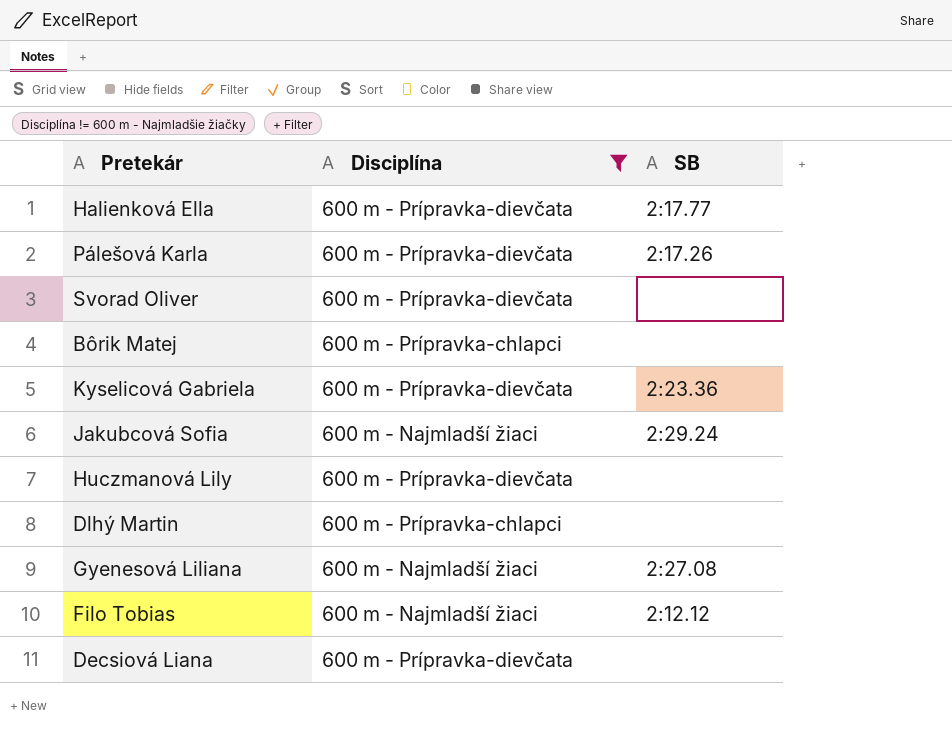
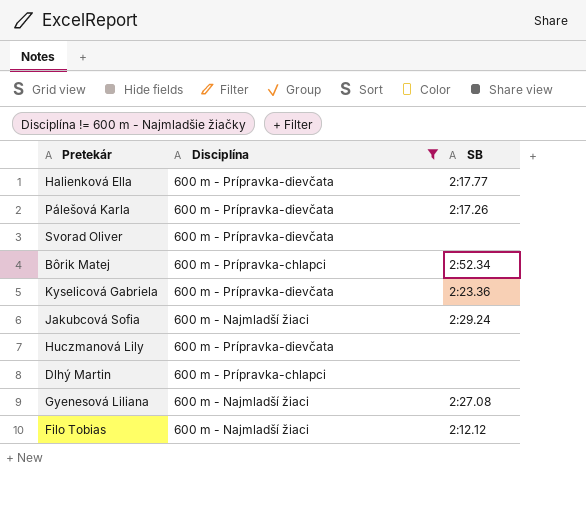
row Decsiová Liana: 600 m - Prípravka-dievčata | none -> none
Bôrik Matej | SB: none -> 2:52.34

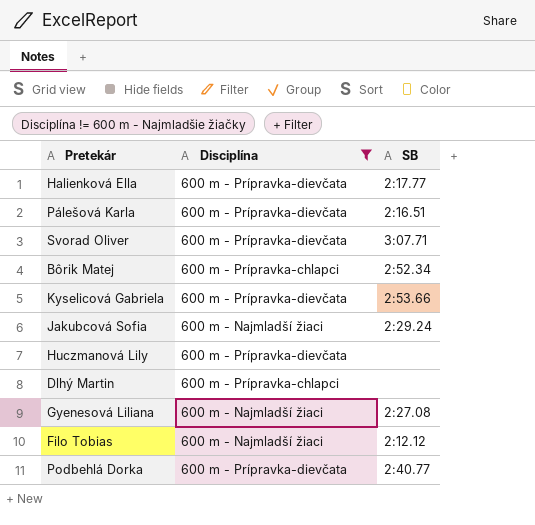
Pálešová Karla | SB: 2:17.26 -> 2:16.51
Svorad Oliver | SB: none -> 3:07.71
Kyselicová Gabriela | SB: 2:23.36 -> 2:53.66
row Podbehlá Dorka: none -> 600 m - Prípravka-dievčata | 2:40.77

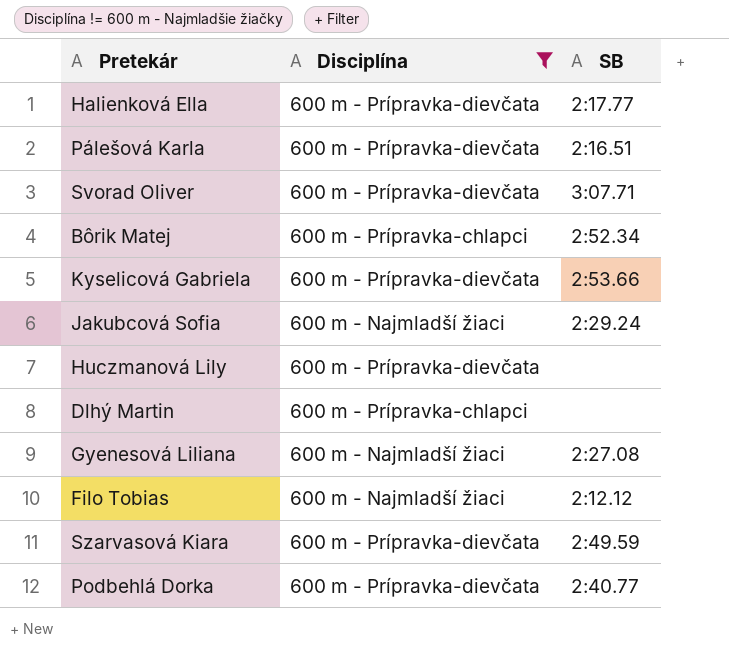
row Szarvasová Kiara: none -> 600 m - Prípravka-dievčata | 2:49.59

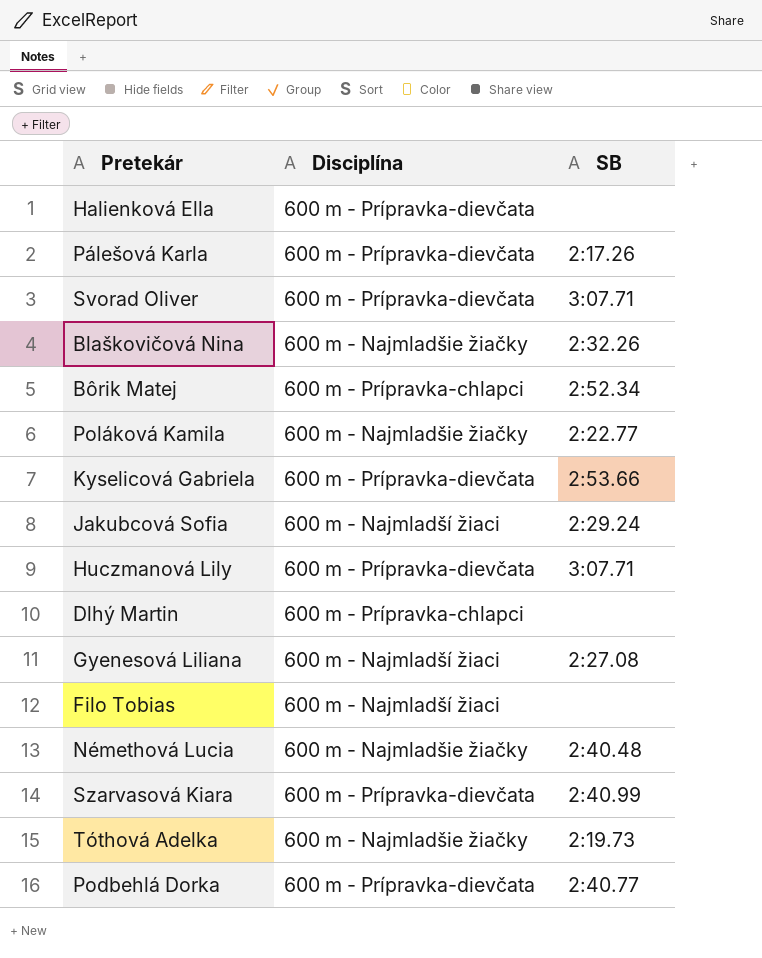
filter: Disciplína != 600 m - Najmladšie žiačky -> none
Halienková Ella | SB: 2:17.77 -> none
Pálešová Karla | SB: 2:16.51 -> 2:17.26
Huczmanová Lily | SB: none -> 3:07.71
Filo Tobias | SB: 2:12.12 -> none
Szarvasová Kiara | SB: 2:49.59 -> 2:40.99

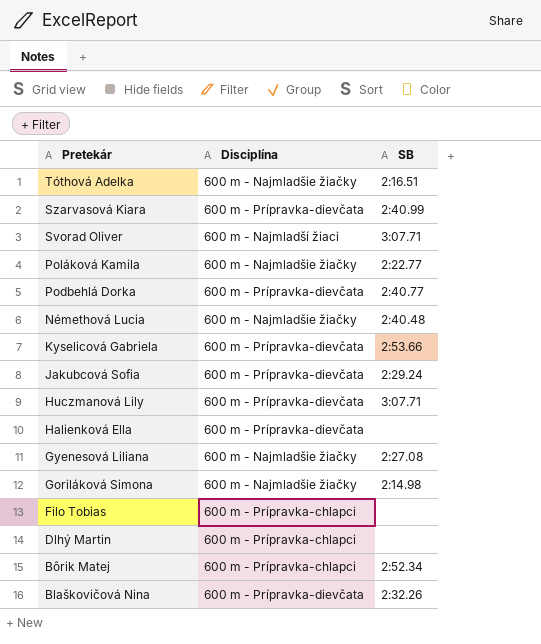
row order: none -> Pretekár descending
row Pálešová Karla: 600 m - Prípravka-dievčata | 2:17.26 -> none
Tóthová Adelka | SB: 2:19.73 -> 2:16.51
Svorad Oliver | Disciplína: 600 m - Prípravka-dievčata -> 600 m - Najmladší žiaci
Jakubcová Sofia | Disciplína: 600 m - Najmladší žiaci -> 600 m - Prípravka-dievčata
Gyenesová Liliana | Disciplína: 600 m - Najmladší žiaci -> 600 m - Najmladšie žiačky
row Goriláková Simona: none -> 600 m - Najmladšie žiačky | 2:14.98
Filo Tobias | Disciplína: 600 m - Najmladší žiaci -> 600 m - Prípravka-chlapci
Blaškovičová Nina | Disciplína: 600 m - Najmladšie žiačky -> 600 m - Prípravka-dievčata

